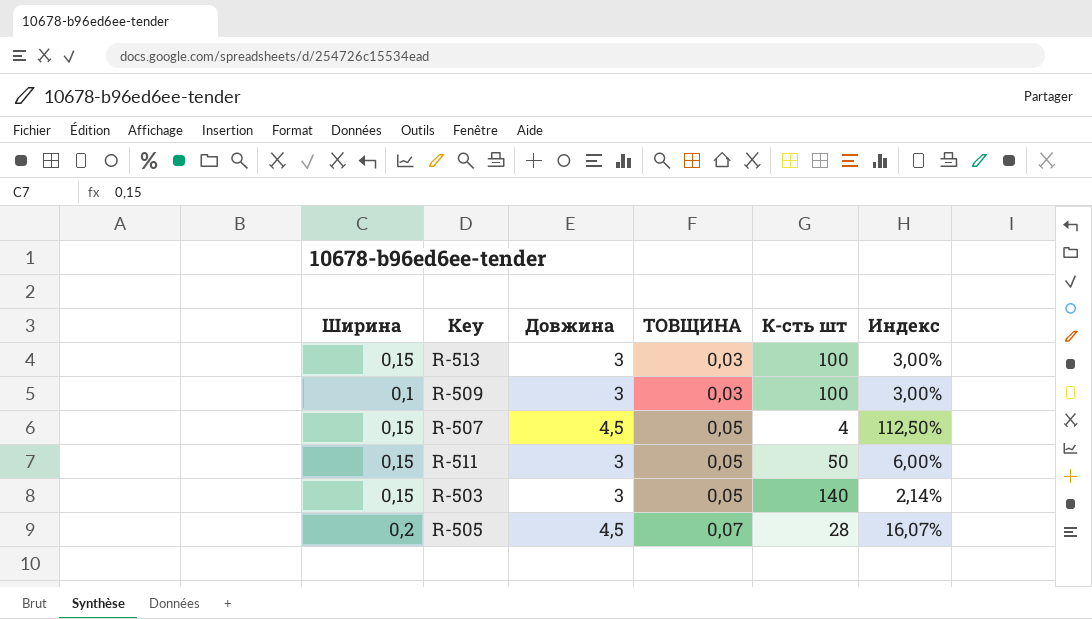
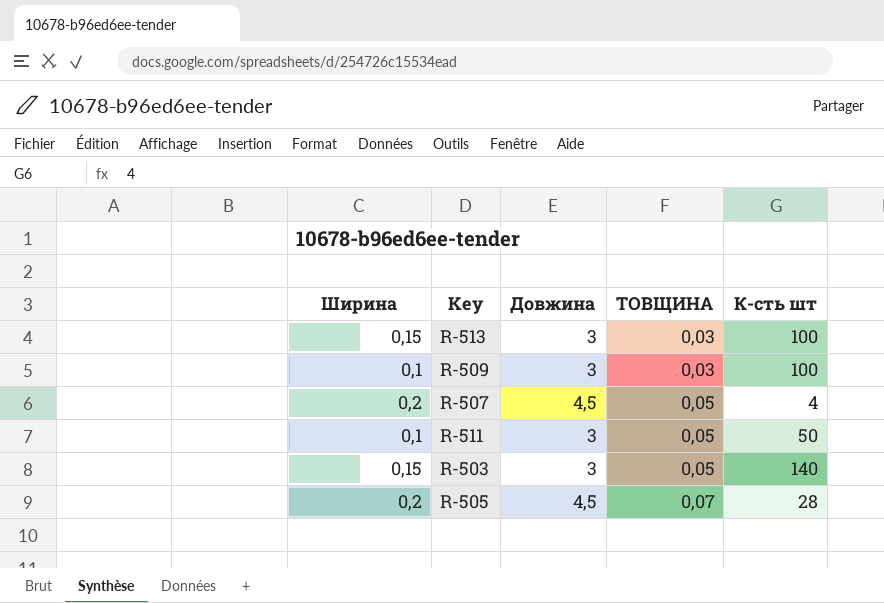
column Индекс | formula: [Довжина] / [К-сть шт] -> none
R-507 | Ширина: 0,15 -> 0,2
R-511 | Ширина: 0,15 -> 0,1

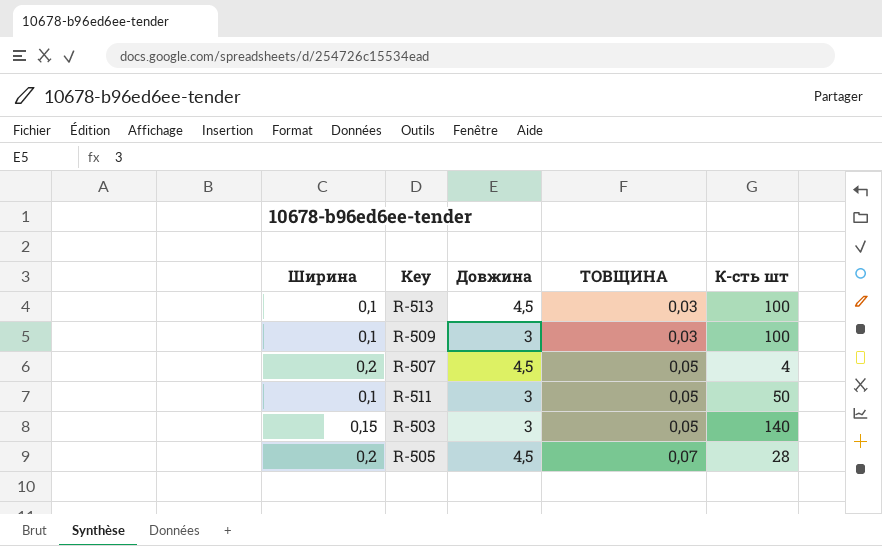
R-513 | Ширина: 0,15 -> 0,1
R-513 | Довжина: 3 -> 4,5

